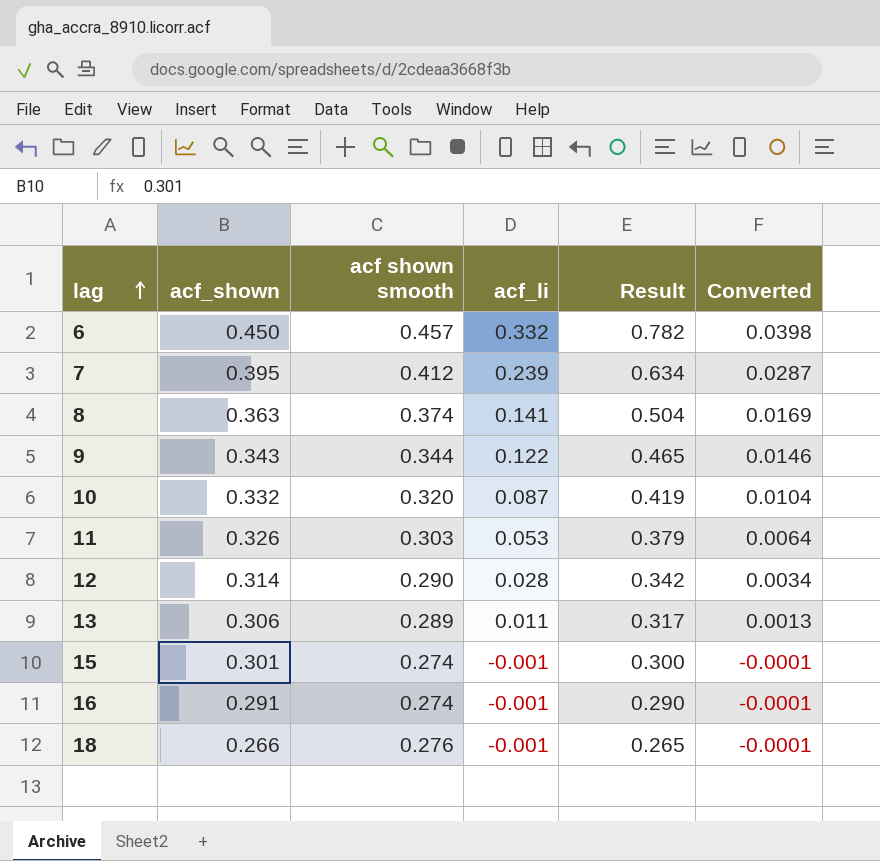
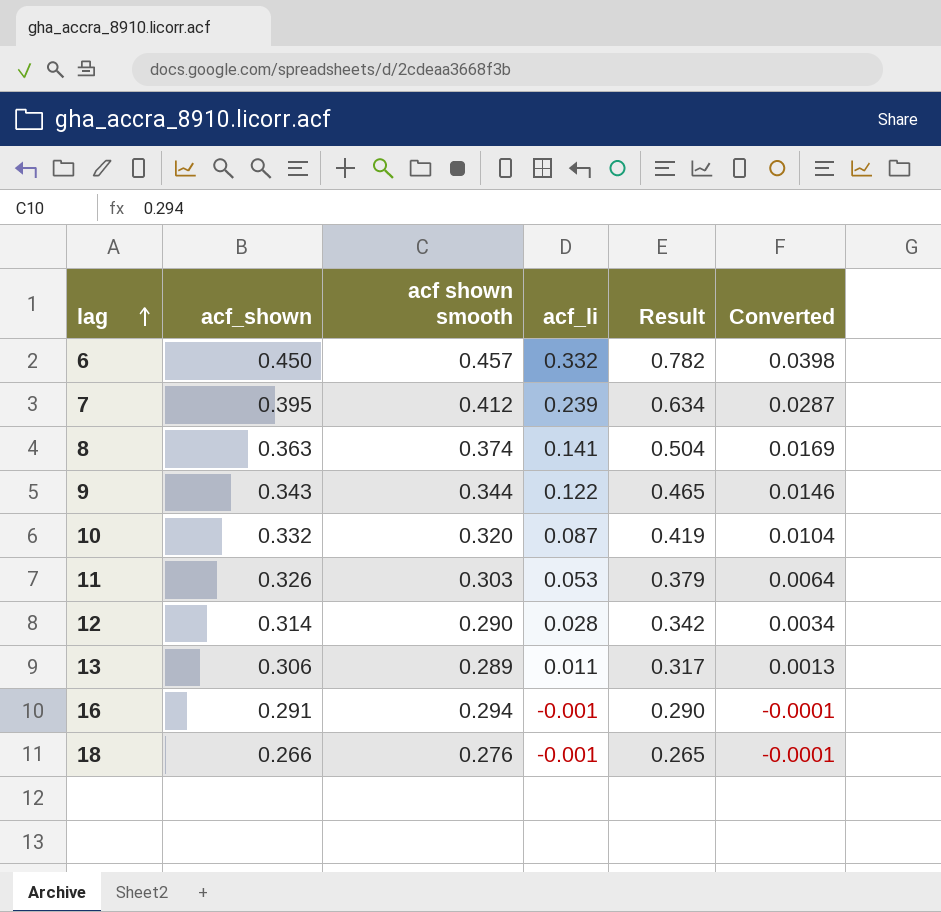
row 15: 0.301 | 0.274 | -0.001 | 0.300 | -0.0001 -> none
16 | acf shown smooth: 0.274 -> 0.294

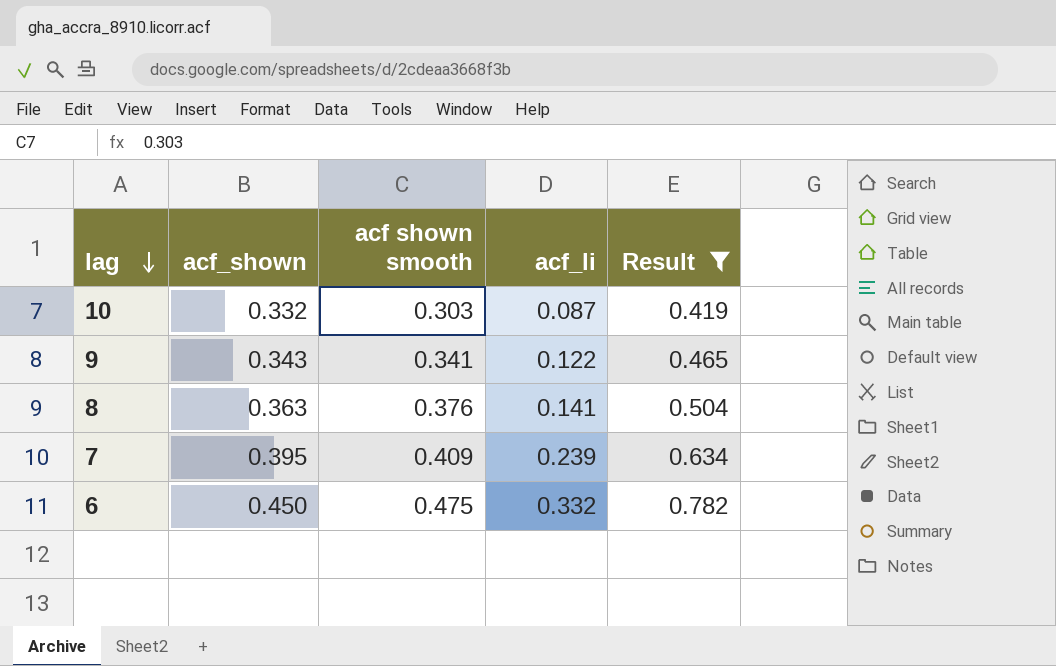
filter: none -> Result >= 0.419
row order: lag ascending -> lag descending
column Converted | formula: [acf_li] * 0.12 -> none
10 | acf shown smooth: 0.320 -> 0.303
9 | acf shown smooth: 0.344 -> 0.341
8 | acf shown smooth: 0.374 -> 0.376
7 | acf shown smooth: 0.412 -> 0.409
6 | acf shown smooth: 0.457 -> 0.475

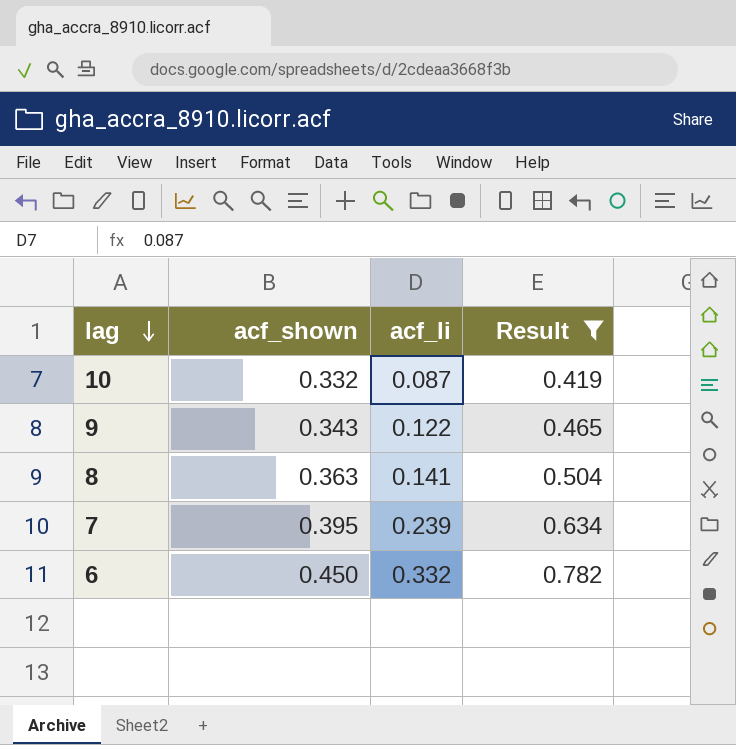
column acf shown smooth | position: 3 -> none

